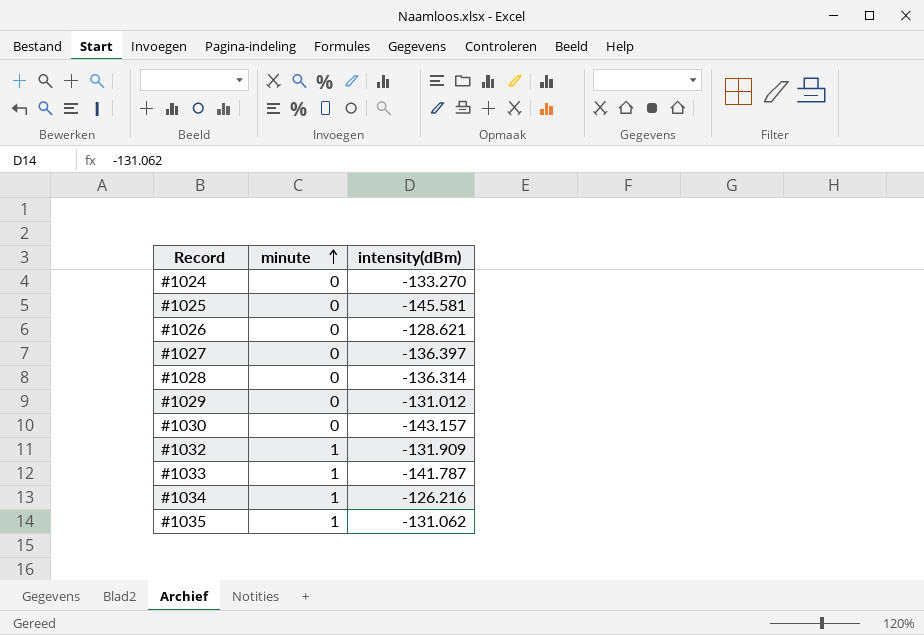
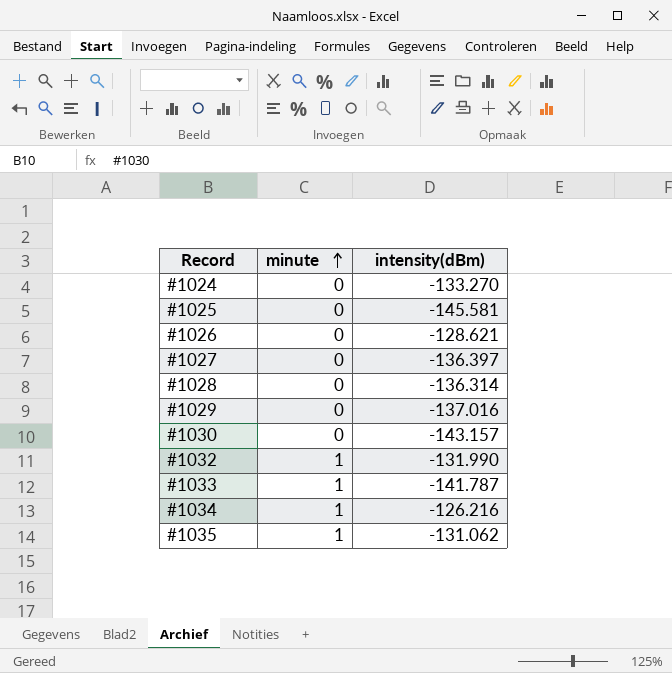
#1029 | intensity(dBm): -131.012 -> -137.016
#1032 | intensity(dBm): -131.909 -> -131.990

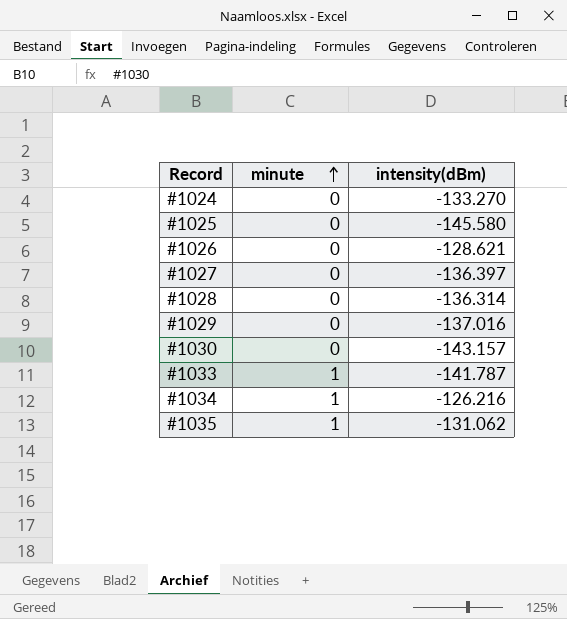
row #1032: 1 | -131.990 -> none
#1025 | intensity(dBm): -145.581 -> -145.580

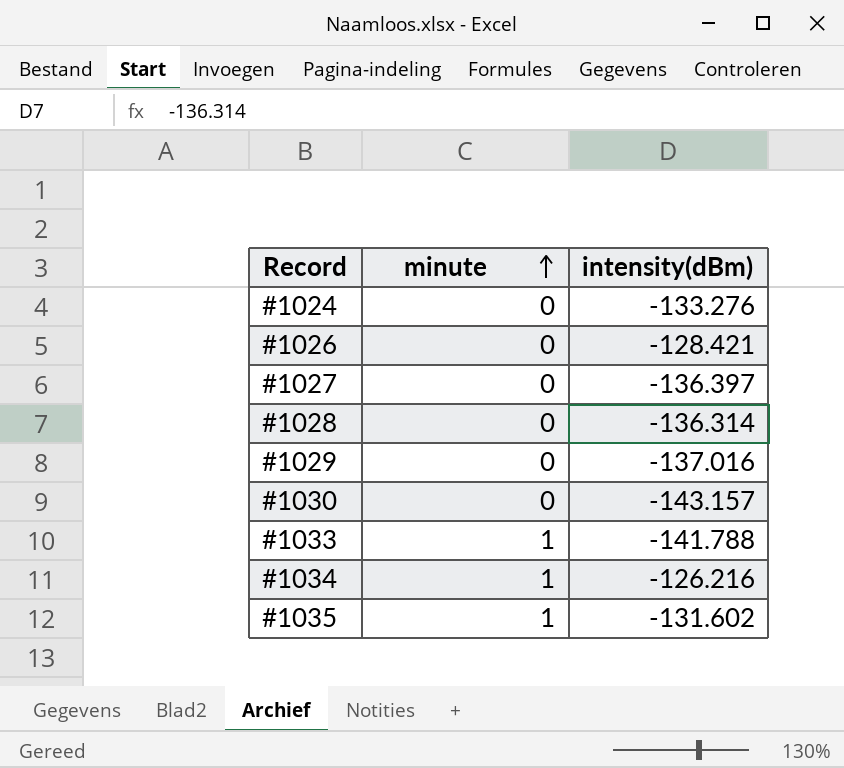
row #1025: 0 | -145.580 -> none
#1024 | intensity(dBm): -133.270 -> -133.276
#1026 | intensity(dBm): -128.621 -> -128.421
#1033 | intensity(dBm): -141.787 -> -141.788
#1035 | intensity(dBm): -131.062 -> -131.602

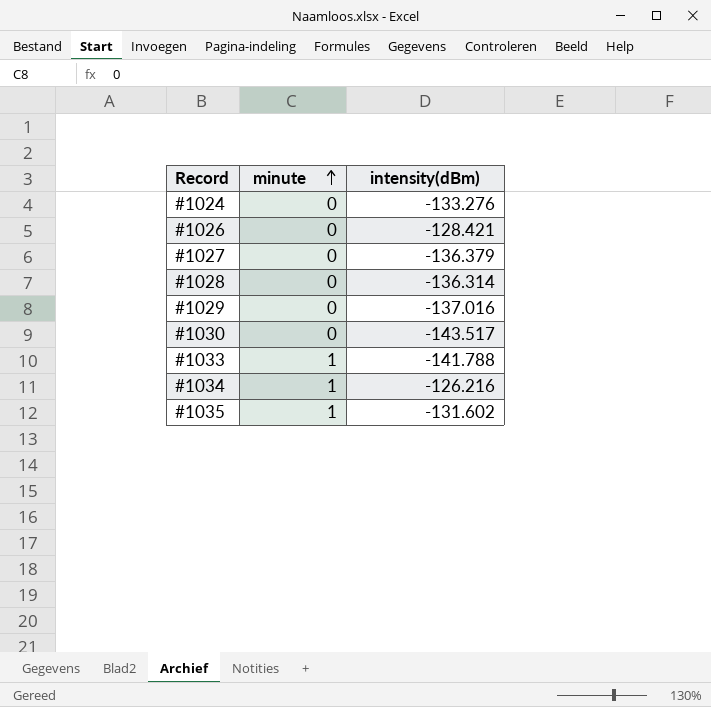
#1027 | intensity(dBm): -136.397 -> -136.379
#1030 | intensity(dBm): -143.157 -> -143.517

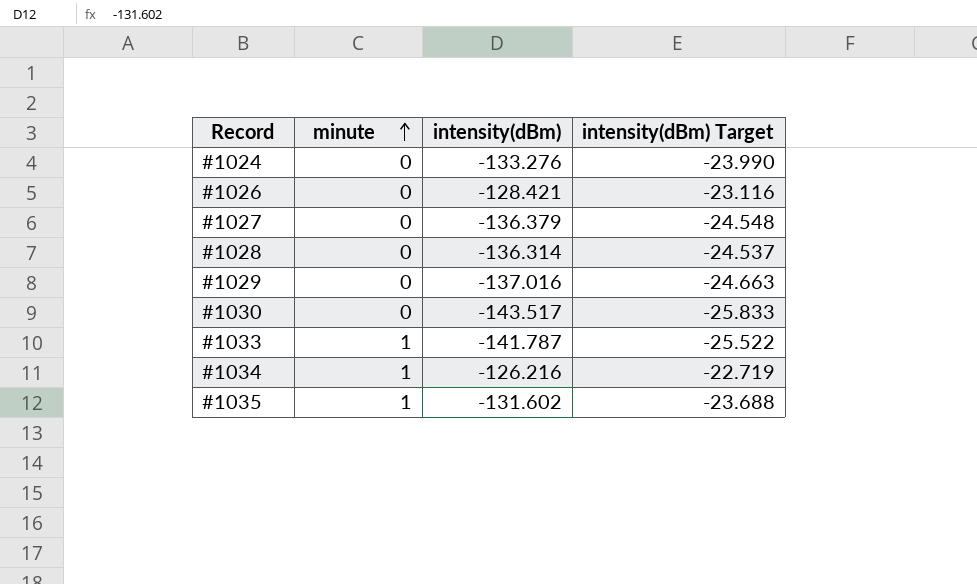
column intensity(dBm) Target | formula: none -> [intensity(dBm)] * 0.18
#1033 | intensity(dBm): -141.788 -> -141.787

